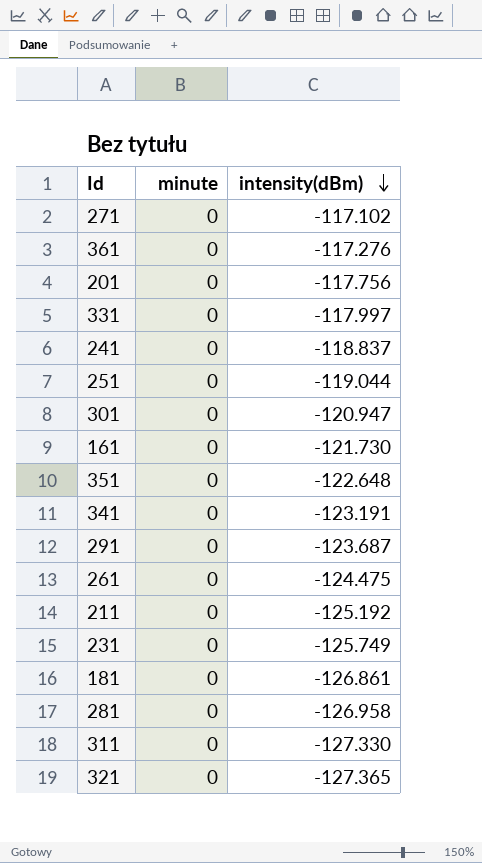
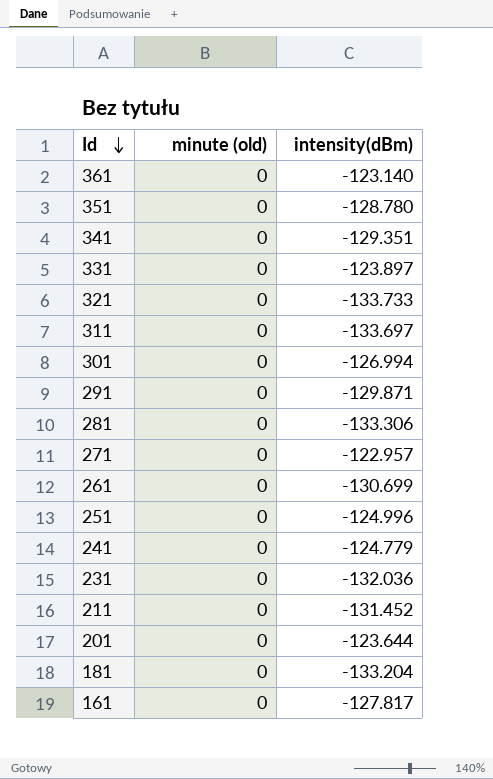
row order: intensity(dBm) descending -> Id descending
column name: minute -> minute (old)
361 | intensity(dBm): -117.276 -> -123.140
351 | intensity(dBm): -122.648 -> -128.780
341 | intensity(dBm): -123.191 -> -129.351
331 | intensity(dBm): -117.997 -> -123.897
321 | intensity(dBm): -127.365 -> -133.733
311 | intensity(dBm): -127.330 -> -133.697
301 | intensity(dBm): -120.947 -> -126.994
291 | intensity(dBm): -123.687 -> -129.871
281 | intensity(dBm): -126.958 -> -133.306
271 | intensity(dBm): -117.102 -> -122.957
261 | intensity(dBm): -124.475 -> -130.699
251 | intensity(dBm): -119.044 -> -124.996
241 | intensity(dBm): -118.837 -> -124.779
231 | intensity(dBm): -125.749 -> -132.036
211 | intensity(dBm): -125.192 -> -131.452
201 | intensity(dBm): -117.756 -> -123.644
181 | intensity(dBm): -126.861 -> -133.204
161 | intensity(dBm): -121.730 -> -127.817

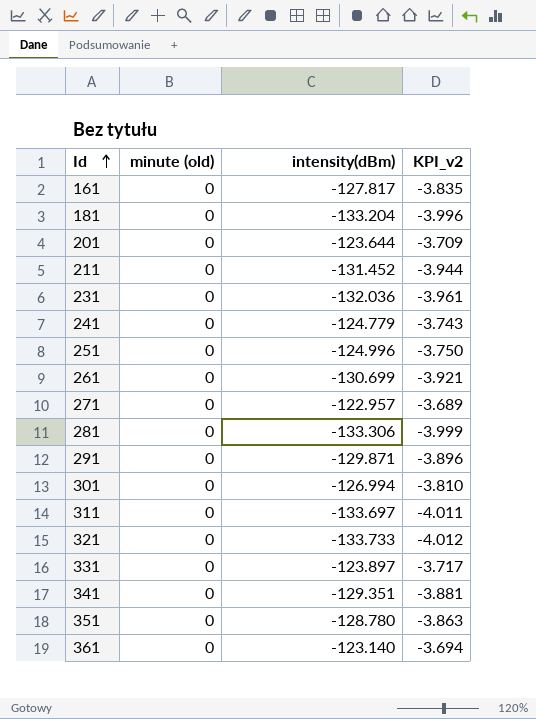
row order: Id descending -> Id ascending
column KPI_v2 | formula: none -> [intensity(dBm)] * 0.03

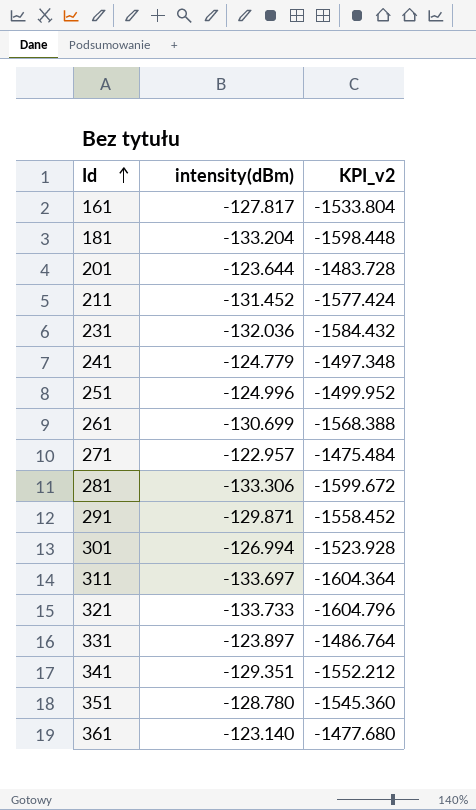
column minute (old) | position: 2 -> none
column KPI_v2 | formula: [intensity(dBm)] * 0.03 -> [intensity(dBm)] * 12

